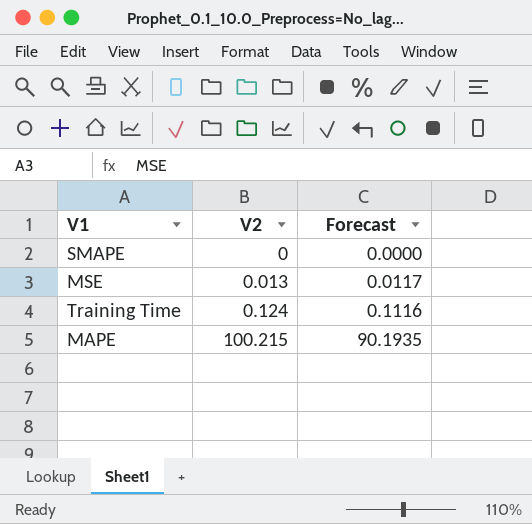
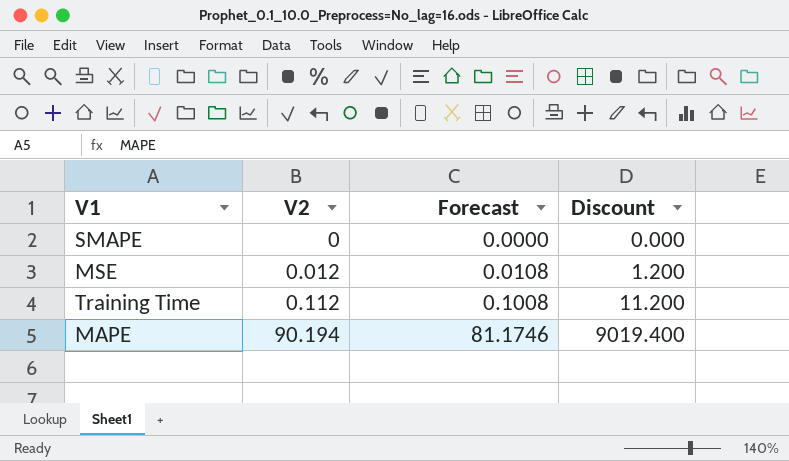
column Discount | formula: none -> [V2] * 100
MSE | V2: 0.013 -> 0.012
MSE | Forecast: 0.0117 -> 0.0108
Training Time | V2: 0.124 -> 0.112
Training Time | Forecast: 0.1116 -> 0.1008
MAPE | V2: 100.215 -> 90.194
MAPE | Forecast: 90.1935 -> 81.1746

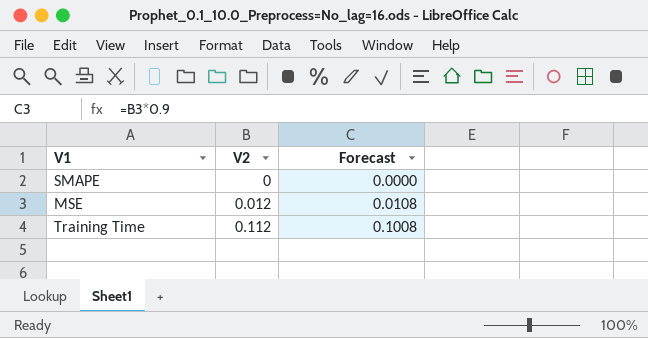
column Discount | formula: [V2] * 100 -> none
row MAPE: 90.194 | 81.1746 | 9019.400 -> none

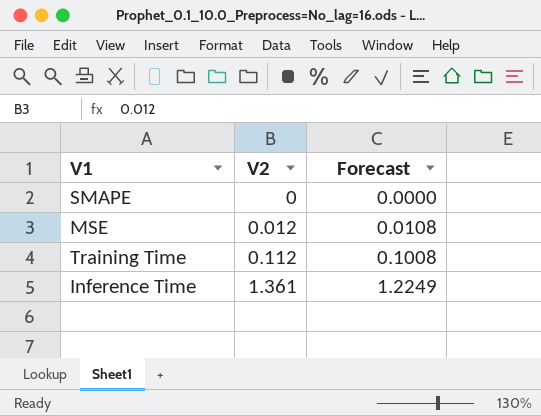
row Inference Time: none -> 1.361 | 1.2249

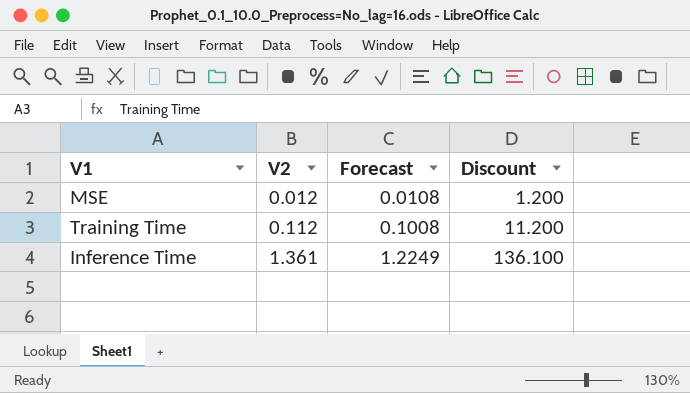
column Discount | formula: none -> [V2] * 100
row SMAPE: 0 | 0.0000 -> none

